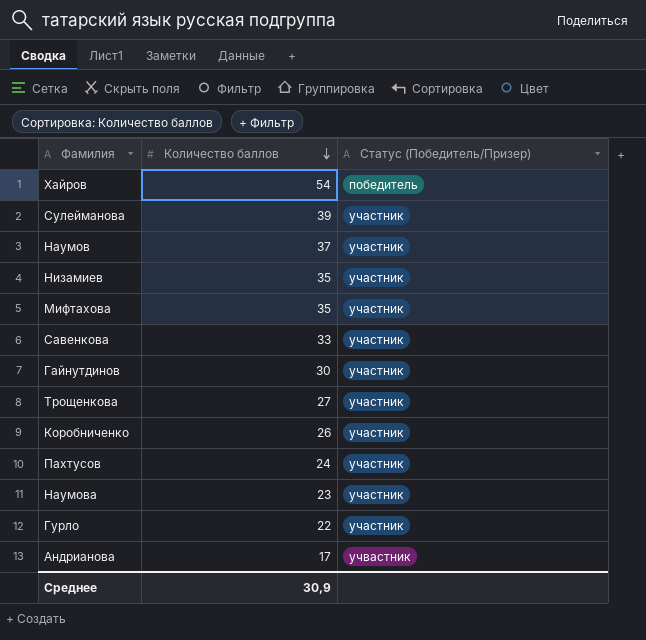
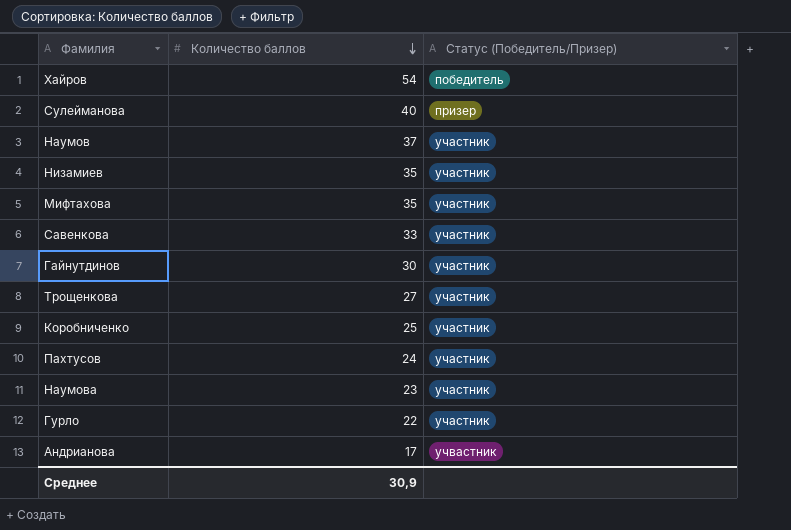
Сулейманова | Количество баллов: 39 -> 40
Сулейманова | Статус (Победитель/Призер): участник -> призер
Коробниченко | Количество баллов: 26 -> 25

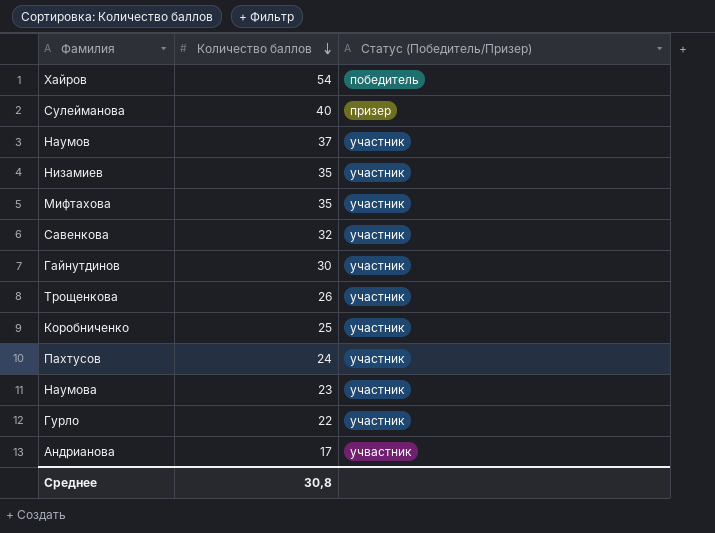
Савенкова | Количество баллов: 33 -> 32
Трощенкова | Количество баллов: 27 -> 26
Среднее | Количество баллов: 30,9 -> 30,8

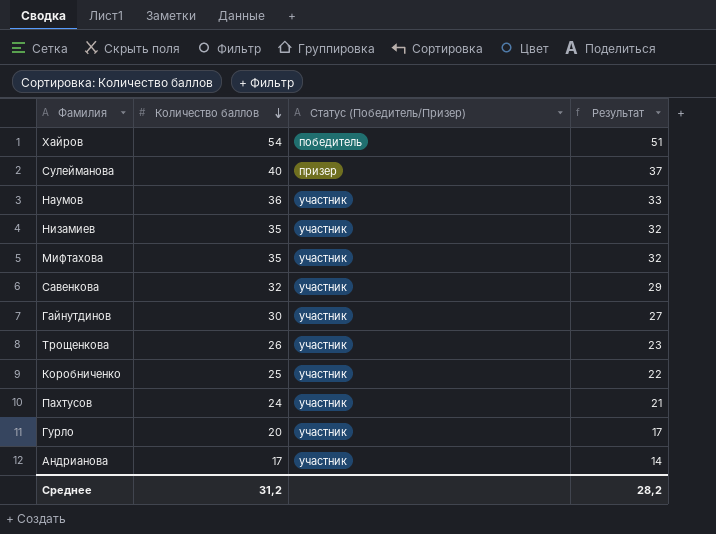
column Результат | formula: none -> [Количество баллов] - 3
row Наумова: 23 | участник -> none
Наумов | Количество баллов: 37 -> 36
Гурло | Количество баллов: 22 -> 20
Андрианова | Статус (Победитель/Призер): учвастник -> участник
Среднее | Количество баллов: 30,8 -> 31,2

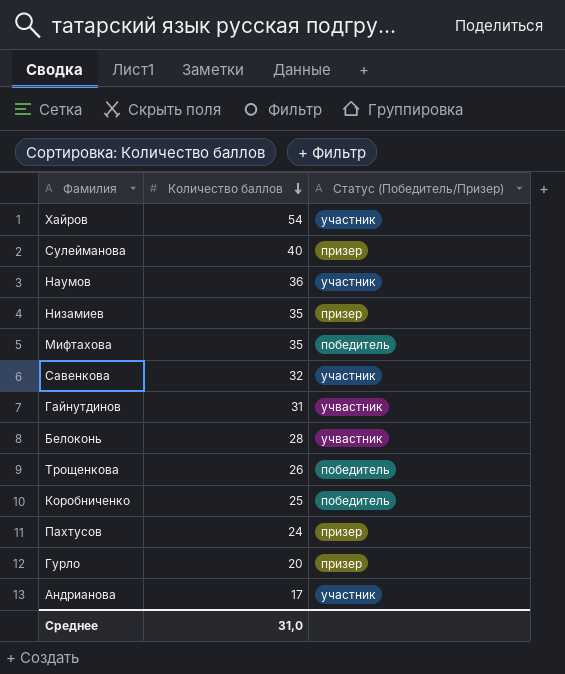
column Результат | formula: [Количество баллов] - 3 -> none
Хайров | Статус (Победитель/Призер): победитель -> участник
Низамиев | Статус (Победитель/Призер): участник -> призер
Мифтахова | Статус (Победитель/Призер): участник -> победитель
Гайнутдинов | Количество баллов: 30 -> 31
Гайнутдинов | Статус (Победитель/Призер): участник -> учвастник
row Белоконь: none -> 28 | учвастник
Трощенкова | Статус (Победитель/Призер): участник -> победитель
Коробниченко | Статус (Победитель/Призер): участник -> победитель
Пахтусов | Статус (Победитель/Призер): участник -> призер
Гурло | Статус (Победитель/Призер): участник -> призер
Среднее | Количество баллов: 31,2 -> 31,0

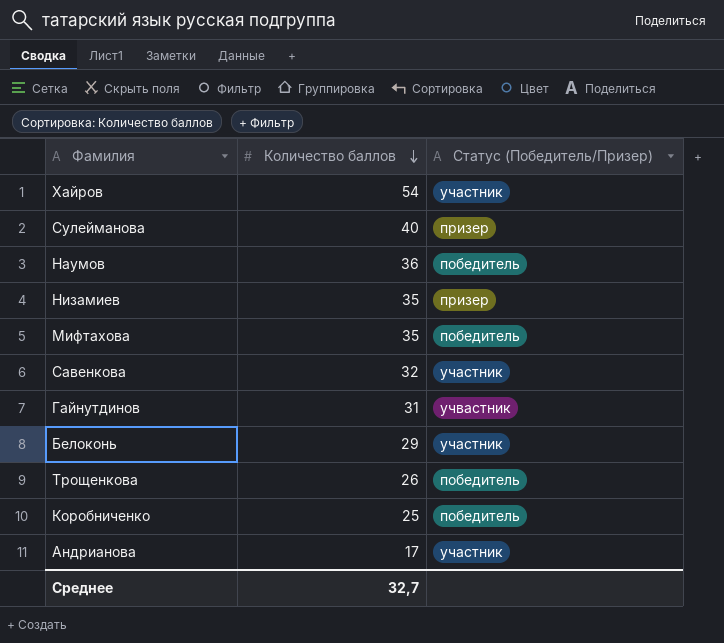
row Пахтусов: 24 | призер -> none
row Гурло: 20 | призер -> none
Наумов | Статус (Победитель/Призер): участник -> победитель
Белоконь | Количество баллов: 28 -> 29
Белоконь | Статус (Победитель/Призер): учвастник -> участник
Среднее | Количество баллов: 31,0 -> 32,7

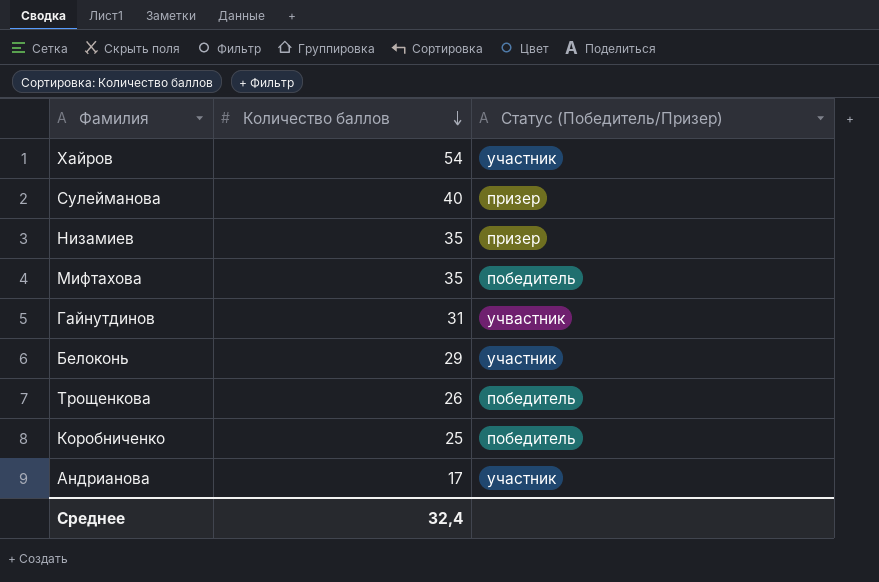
row Наумов: 36 | победитель -> none
row Савенкова: 32 | участник -> none
Среднее | Количество баллов: 32,7 -> 32,4

